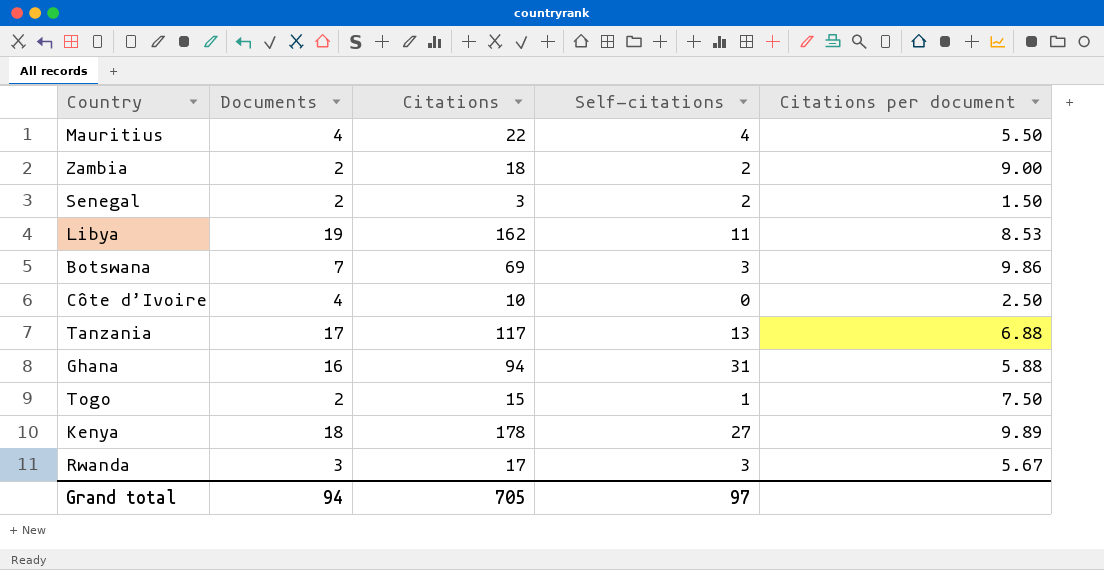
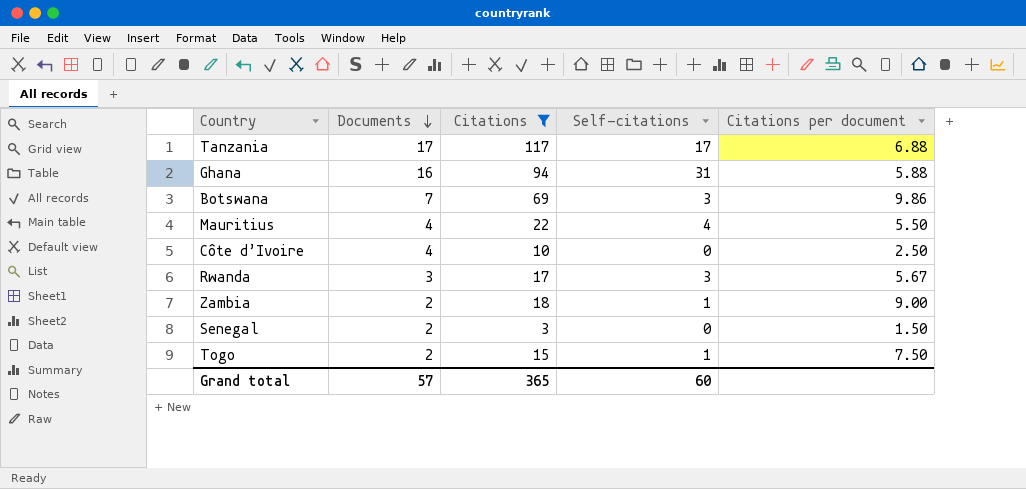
filter: none -> Citations <= 117
row order: none -> Documents descending
Tanzania | Self-citations: 13 -> 17
Zambia | Self-citations: 2 -> 1
Senegal | Self-citations: 2 -> 0
Grand total | Documents: 94 -> 57
Grand total | Citations: 705 -> 365
Grand total | Self-citations: 97 -> 60

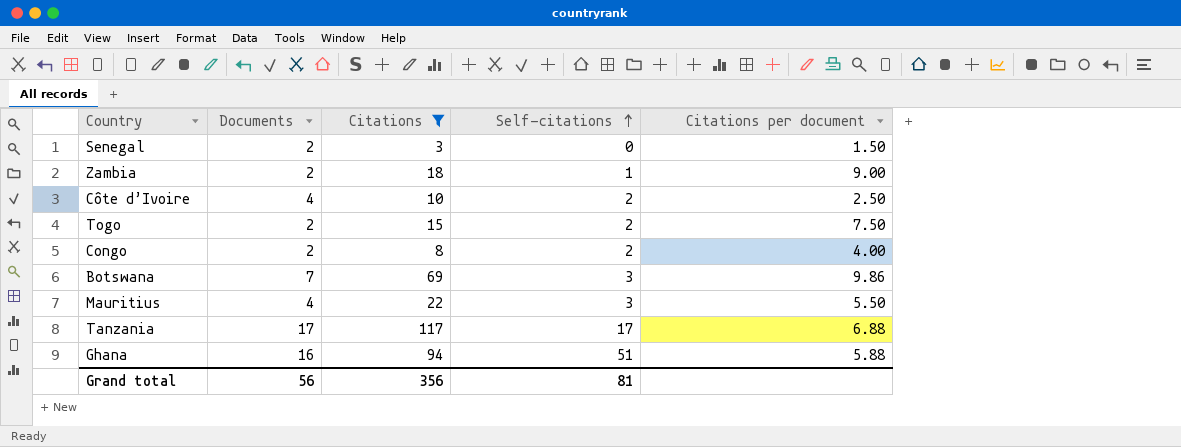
row order: Documents descending -> Self-citations ascending
row Rwanda: 3 | 17 | 3 | 5.67 -> none
Côte d’Ivoire | Self-citations: 0 -> 2
Togo | Self-citations: 1 -> 2
row Congo: none -> 2 | 8 | 2 | 4.00
Mauritius | Self-citations: 4 -> 3
Ghana | Self-citations: 31 -> 51
Grand total | Documents: 57 -> 56
Grand total | Citations: 365 -> 356
Grand total | Self-citations: 60 -> 81

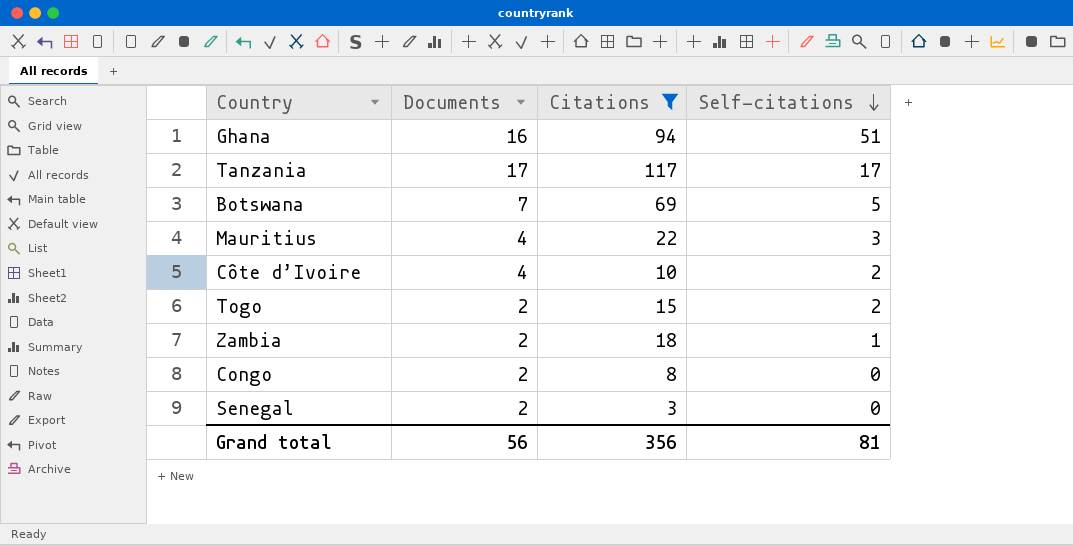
row order: Self-citations ascending -> Self-citations descending
column Citations per document | formula: [Citations] / [Documents] -> none
Botswana | Self-citations: 3 -> 5
Congo | Self-citations: 2 -> 0

